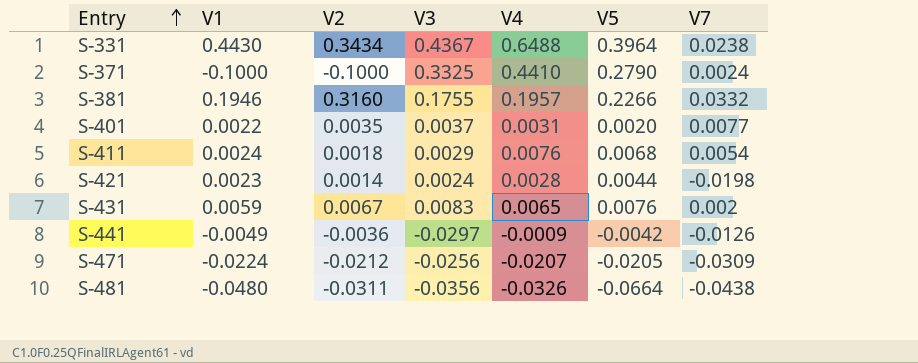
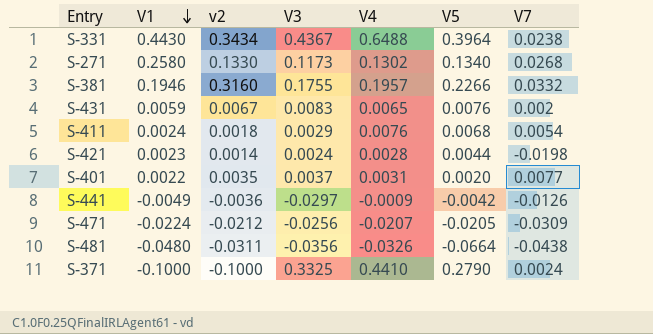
row order: Entry ascending -> V1 descending
column name: V2 -> v2
row S-271: none -> 0.2580 | 0.1330 | 0.1173 | 0.1302 | 0.1340 | 0.0268

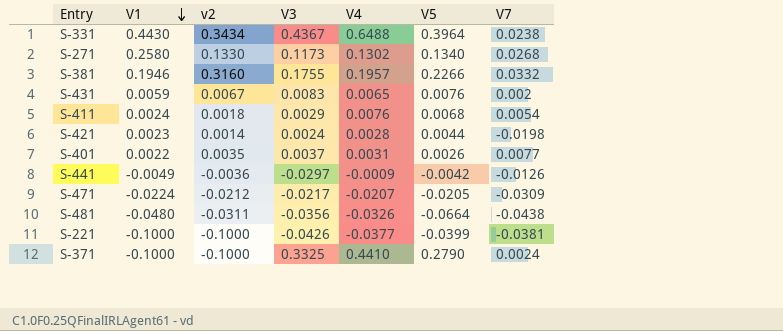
S-401 | V5: 0.0020 -> 0.0026
S-471 | V3: -0.0256 -> -0.0217
row S-221: none -> -0.1000 | -0.1000 | -0.0426 | -0.0377 | -0.0399 | -0.0381

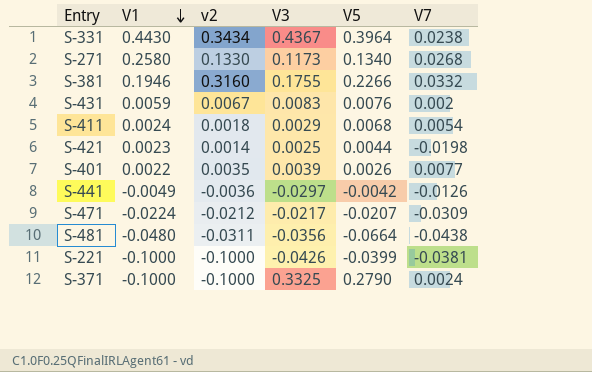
column V4 | position: 5 -> none
S-421 | V3: 0.0024 -> 0.0025
S-401 | V3: 0.0037 -> 0.0039
S-471 | V5: -0.0205 -> -0.0207

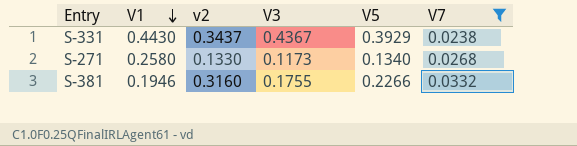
filter: none -> V7 >= 0.0238
S-331 | v2: 0.3434 -> 0.3437
S-331 | V5: 0.3964 -> 0.3929

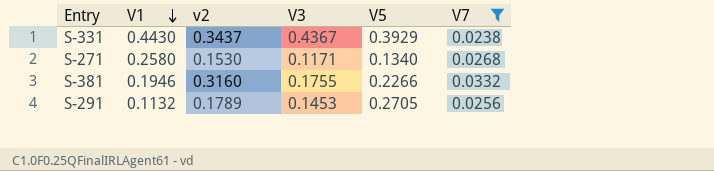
S-271 | v2: 0.1330 -> 0.1530
S-271 | V3: 0.1173 -> 0.1171
row S-291: none -> 0.1132 | 0.1789 | 0.1453 | 0.2705 | 0.0256

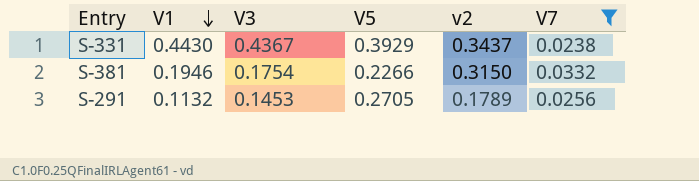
column v2 | position: 3 -> 5
row S-271: 0.2580 | 0.1530 | 0.1171 | 0.1340 | 0.0268 -> none
S-381 | V3: 0.1755 -> 0.1754
S-381 | v2: 0.3160 -> 0.3150

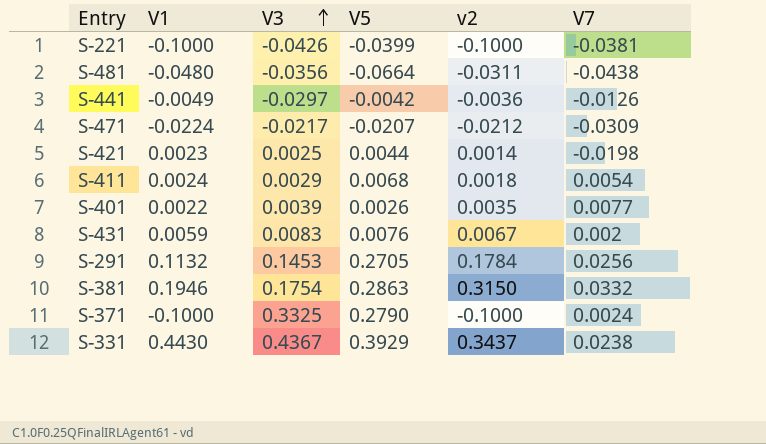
filter: V7 >= 0.0238 -> none
row order: V1 descending -> V3 ascending
S-291 | v2: 0.1789 -> 0.1784
S-381 | V5: 0.2266 -> 0.2863

